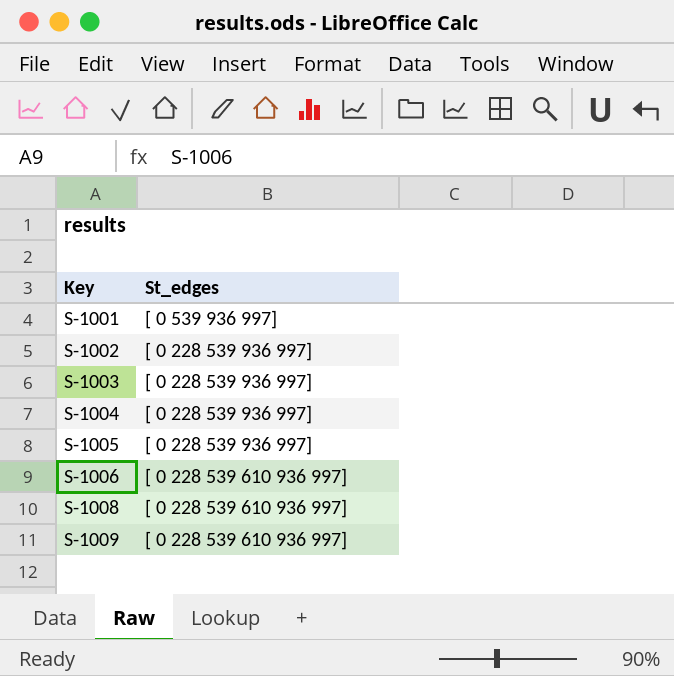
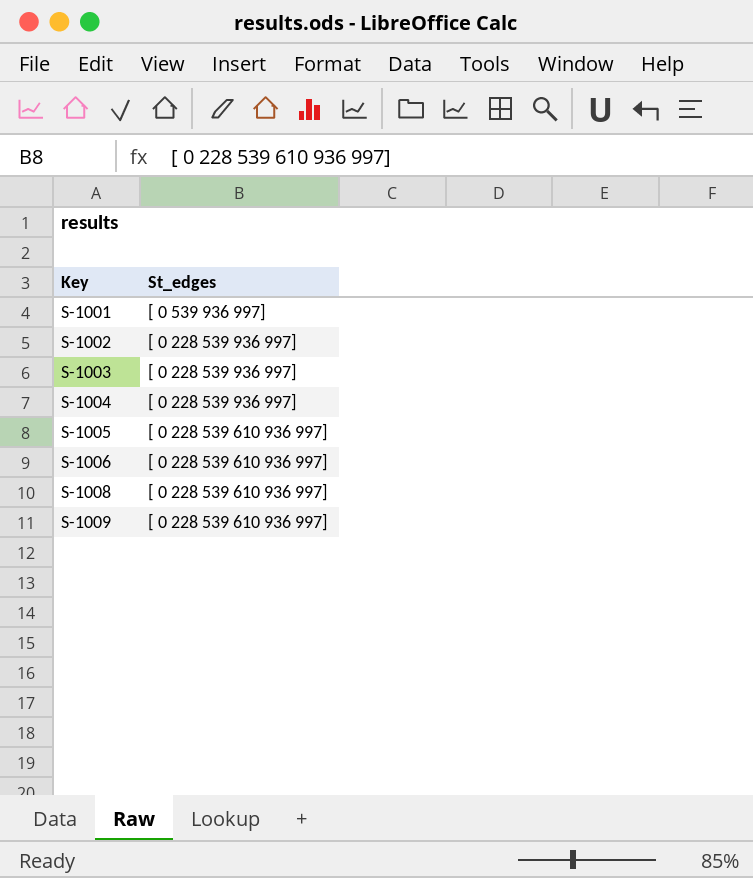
S-1005 | St_edges: [ 0 228 539 936 997] -> [ 0 228 539 610 936 997]

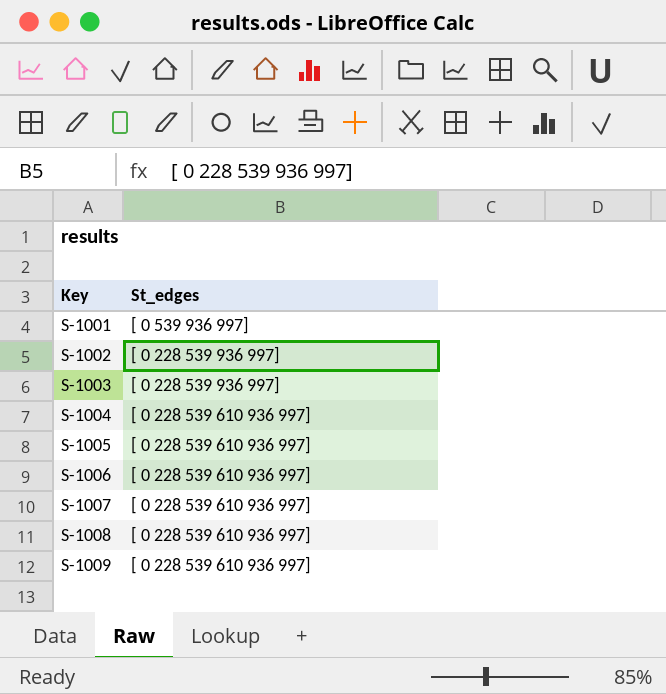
S-1004 | St_edges: [ 0 228 539 936 997] -> [ 0 228 539 610 936 997]
row S-1007: none -> [ 0 228 539 610 936 997]

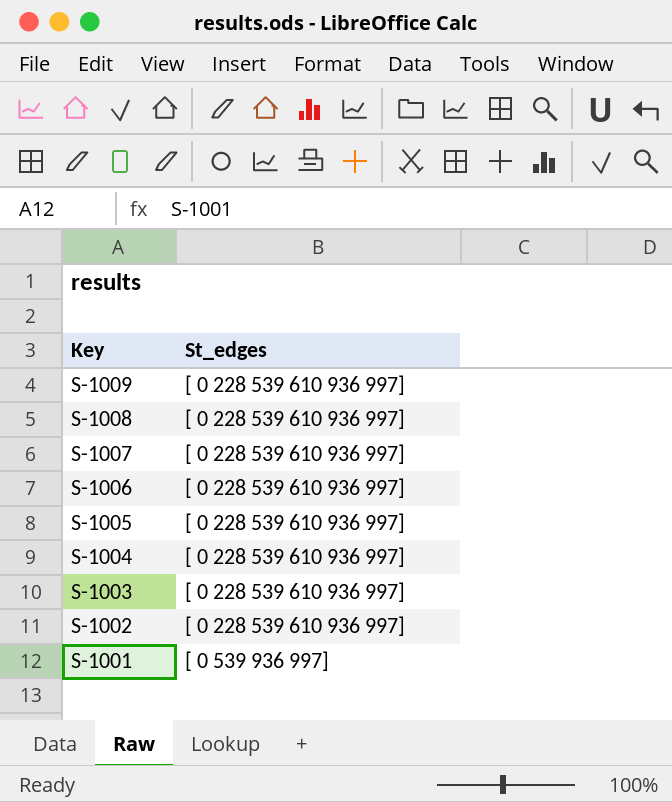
row order: Key ascending -> Key descending
S-1003 | St_edges: [ 0 228 539 936 997] -> [ 0 228 539 610 936 997]
S-1002 | St_edges: [ 0 228 539 936 997] -> [ 0 228 539 610 936 997]

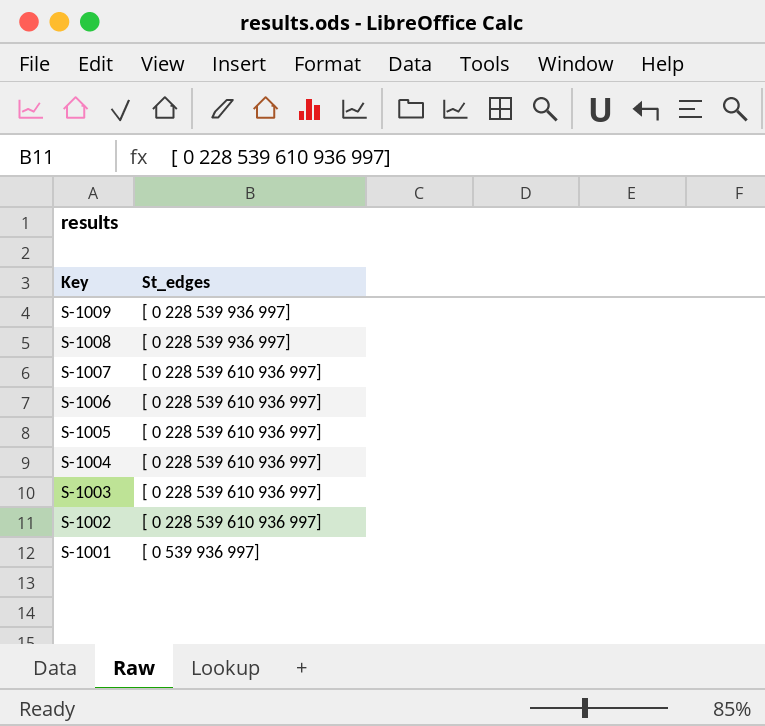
S-1009 | St_edges: [ 0 228 539 610 936 997] -> [ 0 228 539 936 997]
S-1008 | St_edges: [ 0 228 539 610 936 997] -> [ 0 228 539 936 997]

